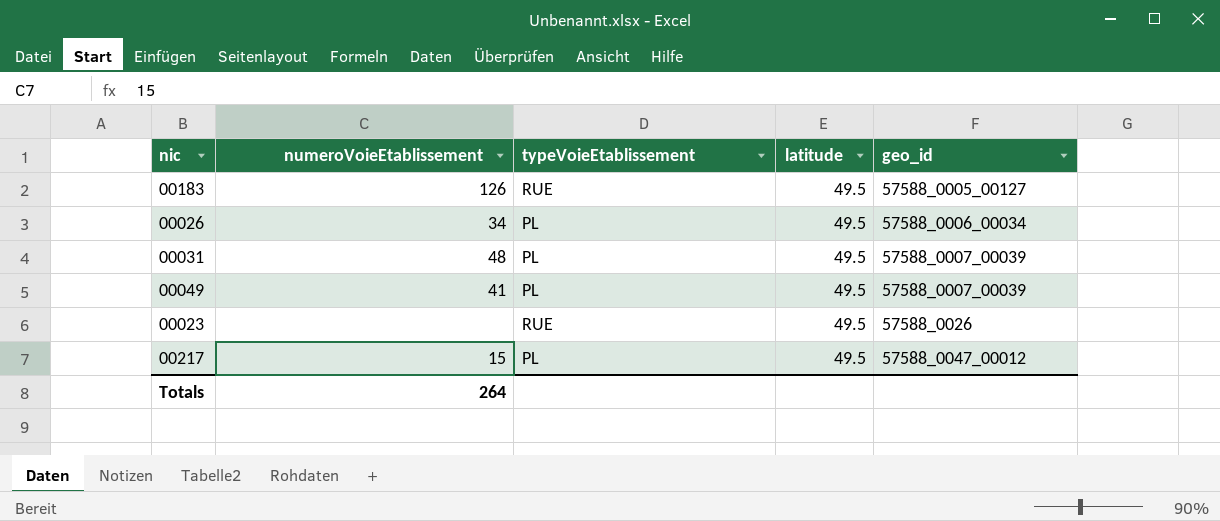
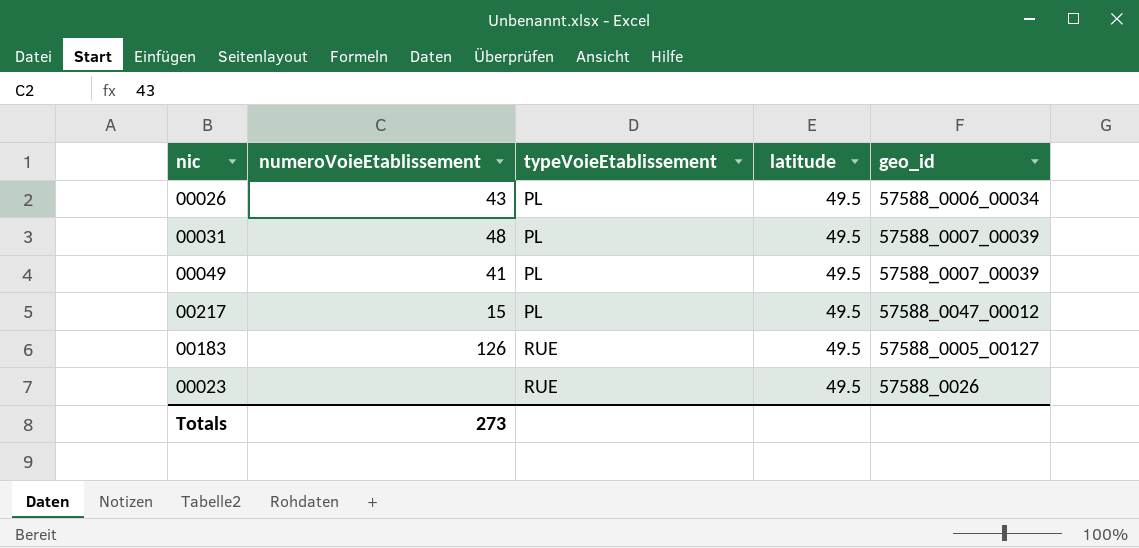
row order: geo_id ascending -> typeVoieEtablissement ascending
00026 | numeroVoieEtablissement: 34 -> 43
Totals | numeroVoieEtablissement: 264 -> 273

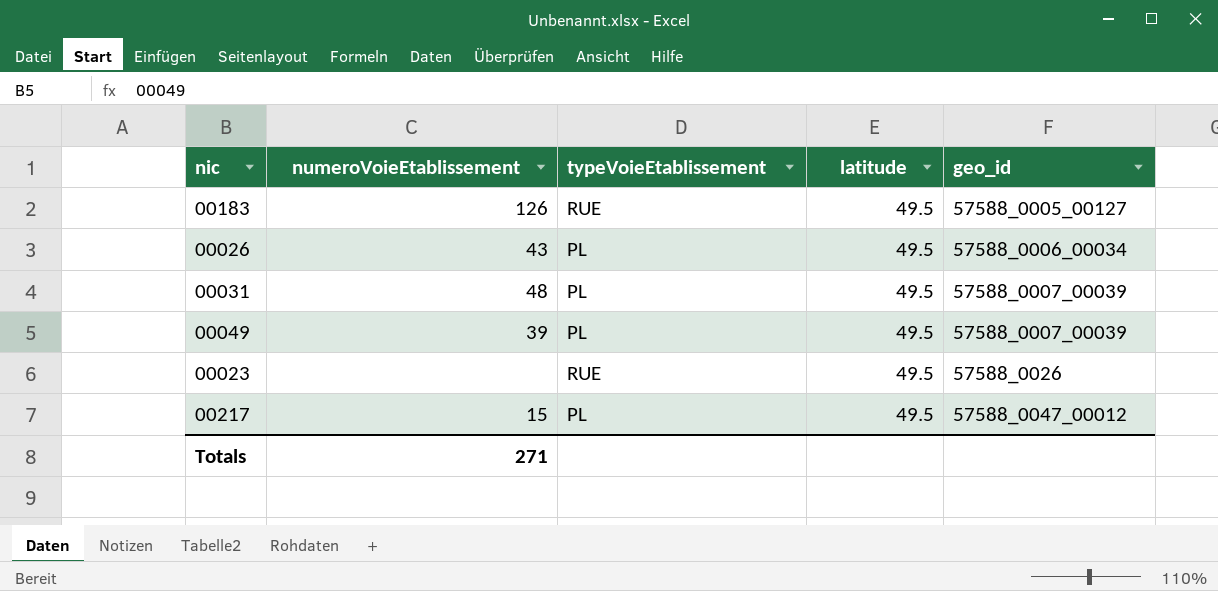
row order: typeVoieEtablissement ascending -> geo_id ascending
00049 | numeroVoieEtablissement: 41 -> 39
Totals | numeroVoieEtablissement: 273 -> 271

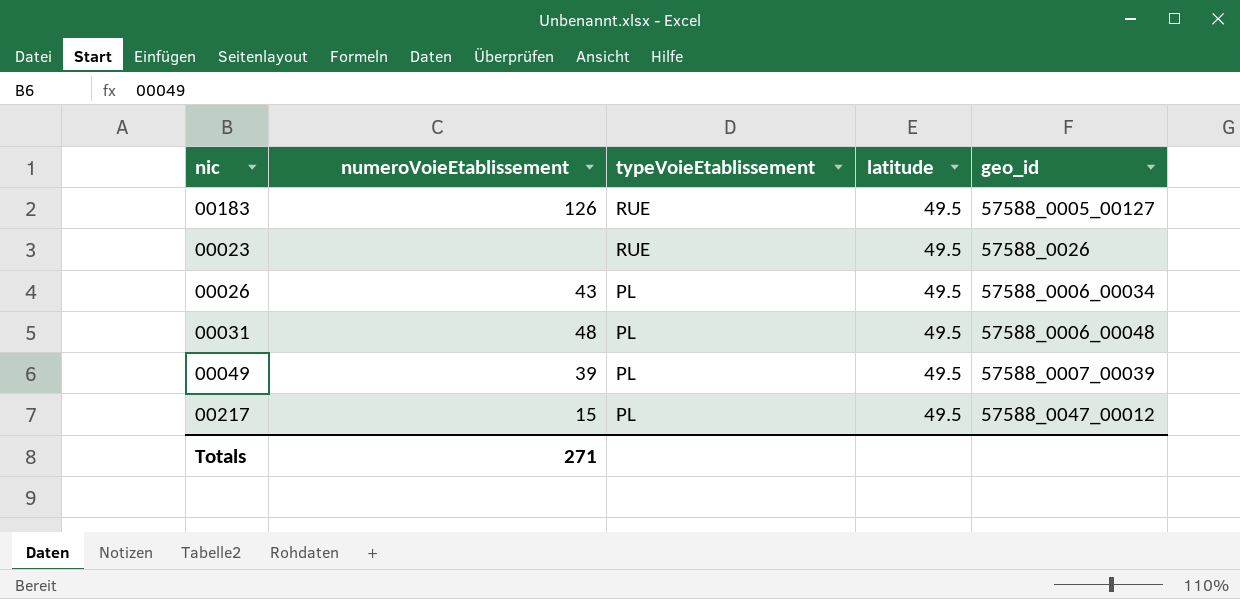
row order: geo_id ascending -> typeVoieEtablissement descending
00031 | geo_id: 57588_0007_00039 -> 57588_0006_00048

